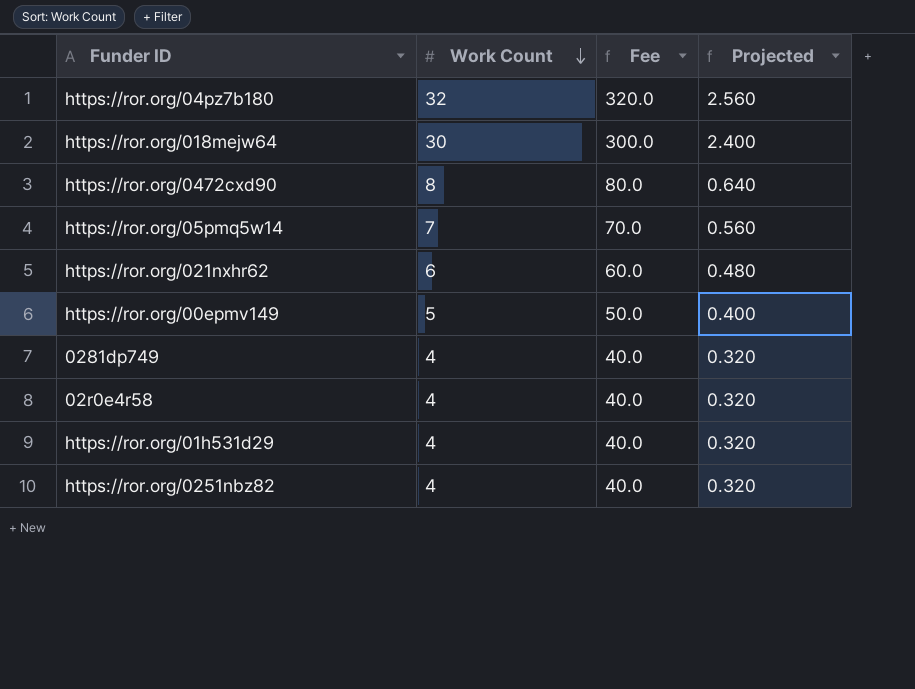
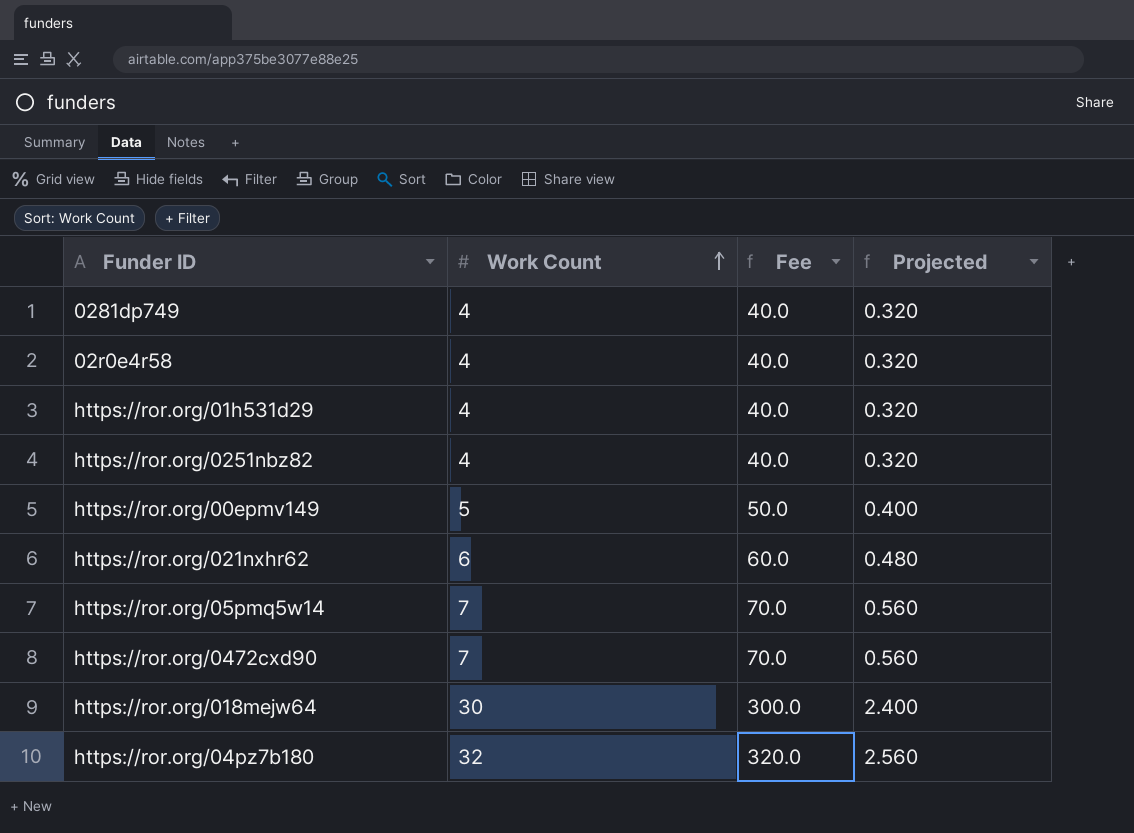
row order: Work Count descending -> Work Count ascending
https://ror.org/0472cxd90 | Work Count: 8 -> 7
https://ror.org/0472cxd90 | Fee: 80.0 -> 70.0
https://ror.org/0472cxd90 | Projected: 0.640 -> 0.560

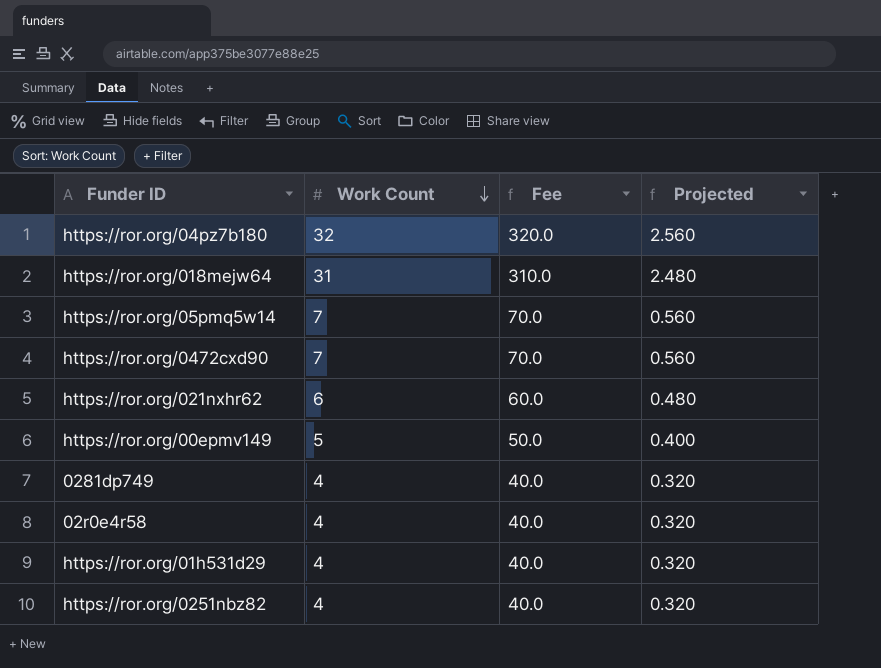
row order: Work Count ascending -> Work Count descending
https://ror.org/018mejw64 | Work Count: 30 -> 31
https://ror.org/018mejw64 | Fee: 300.0 -> 310.0
https://ror.org/018mejw64 | Projected: 2.400 -> 2.480

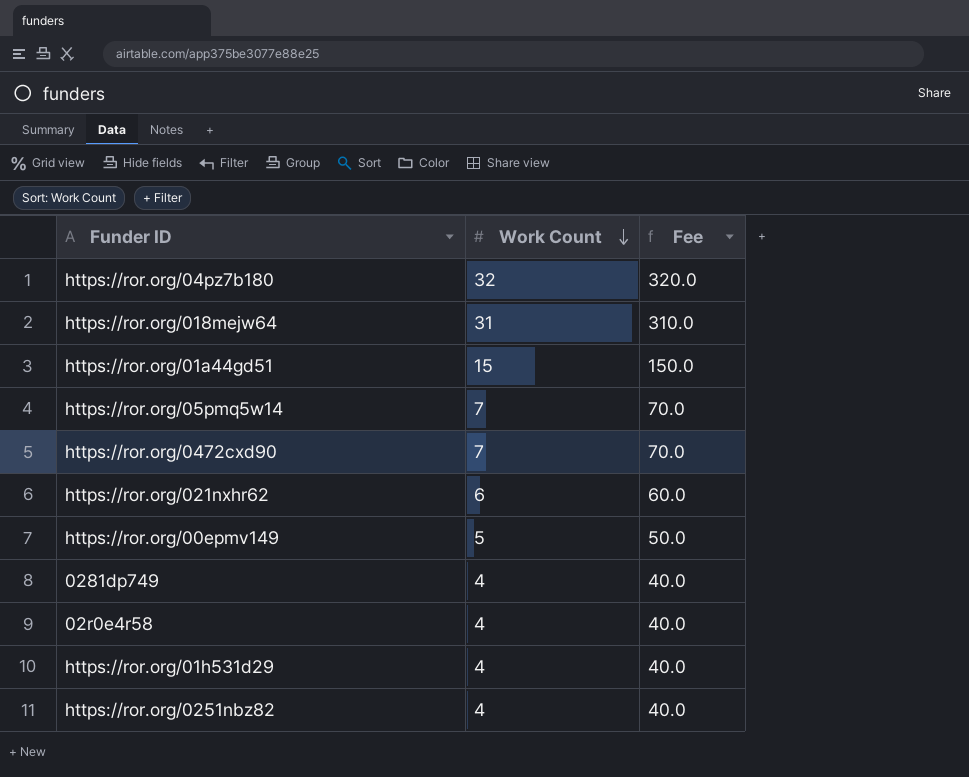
column Projected | formula: [Work Count] * 0.08 -> none
row https://ror.org/01a44gd51: none -> 15 | 150.0

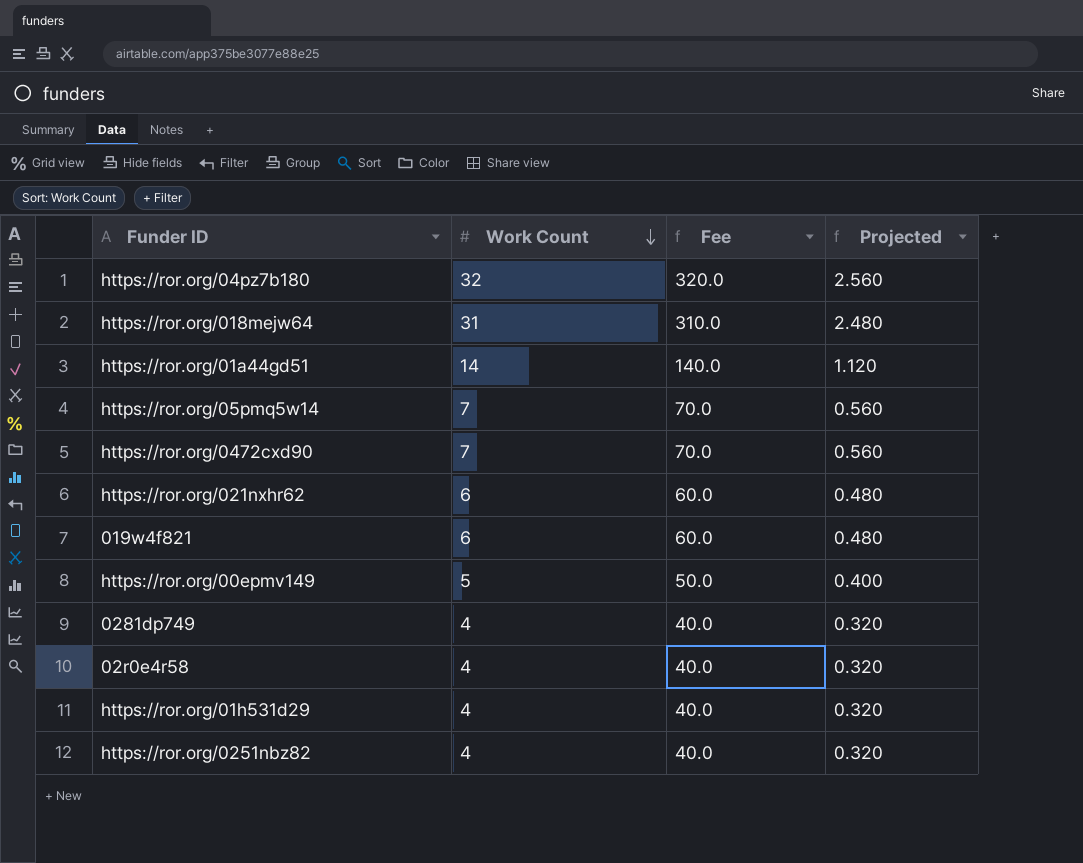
column Projected | formula: none -> [Work Count] * 0.08
https://ror.org/01a44gd51 | Work Count: 15 -> 14
https://ror.org/01a44gd51 | Fee: 150.0 -> 140.0
row 019w4f821: none -> 6 | 60.0 | 0.480

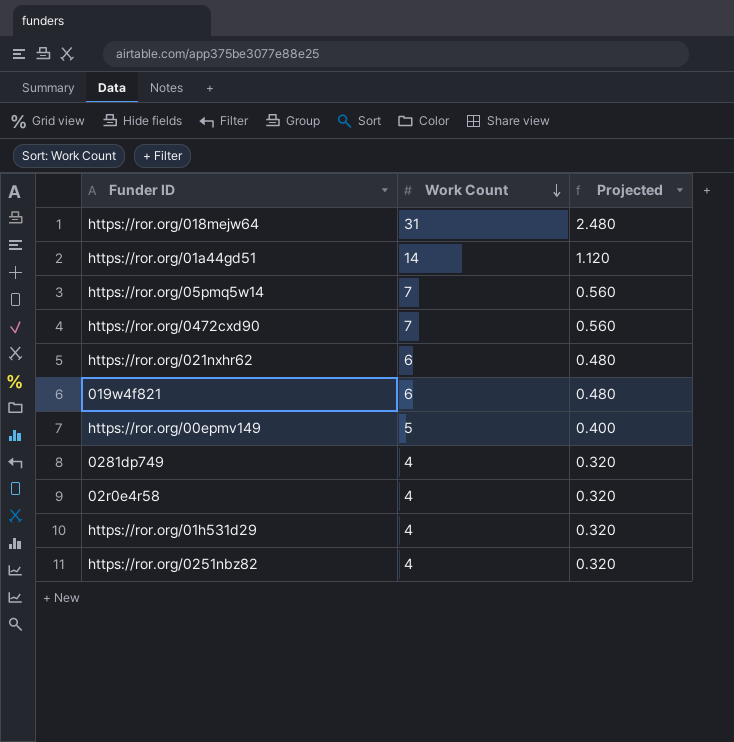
column Fee | formula: [Work Count] * 10 -> none
row https://ror.org/04pz7b180: 32 | 320.0 | 2.560 -> none

